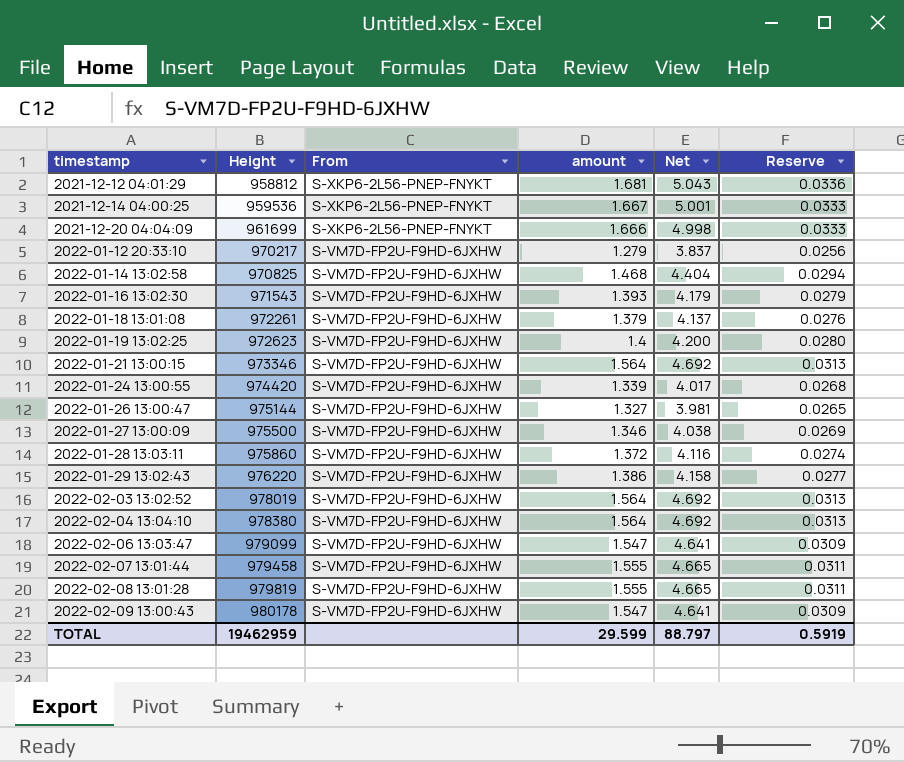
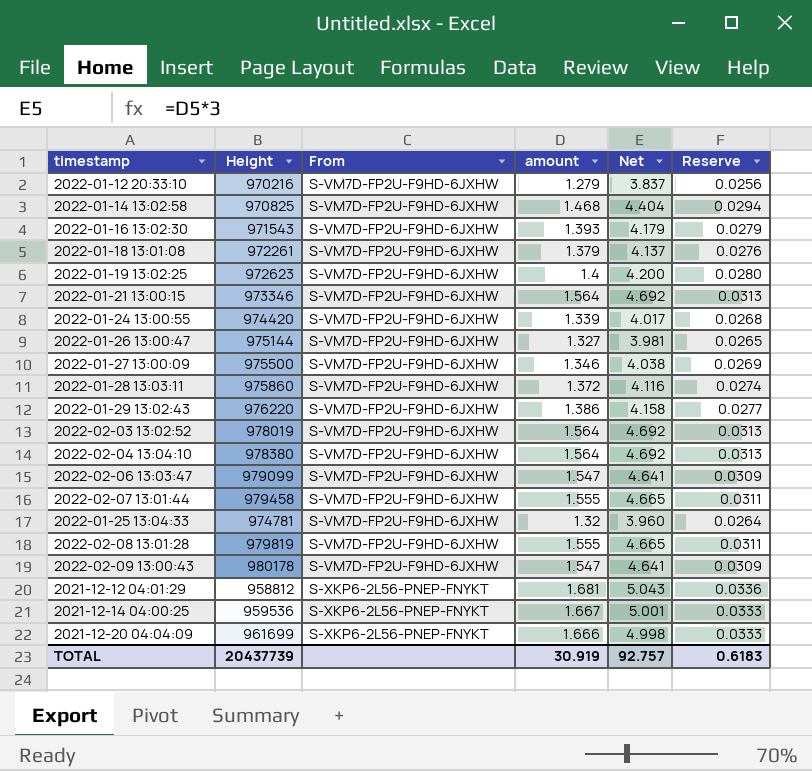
row order: timestamp ascending -> From ascending
2022-01-12 20:33:10 | Height: 970217 -> 970216
row 2022-01-25 13:04:33: none -> 974781 | S-VM7D-FP2U-F9HD-6JXHW | 1.32 | 3.960 | 0.0264
TOTAL | Height: 19462959 -> 20437739
TOTAL | amount: 29.599 -> 30.919
TOTAL | Net: 88.797 -> 92.757
TOTAL | Reserve: 0.5919 -> 0.6183

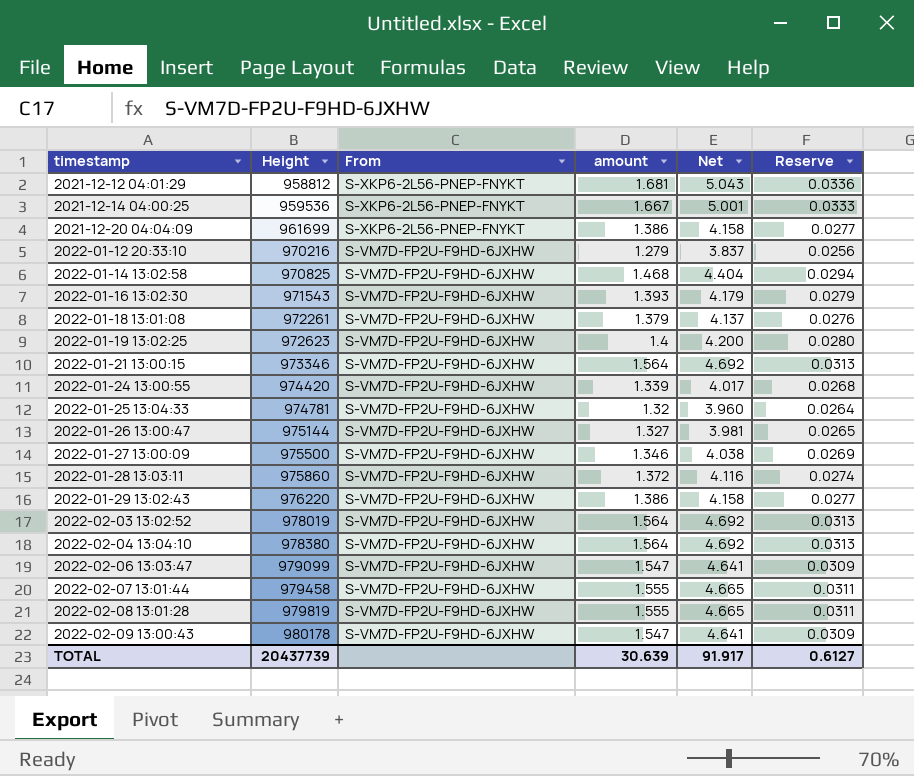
row order: From ascending -> timestamp ascending
2021-12-20 04:04:09 | amount: 1.666 -> 1.386
2021-12-20 04:04:09 | Net: 4.998 -> 4.158
2021-12-20 04:04:09 | Reserve: 0.0333 -> 0.0277
TOTAL | amount: 30.919 -> 30.639
TOTAL | Net: 92.757 -> 91.917
TOTAL | Reserve: 0.6183 -> 0.6127

